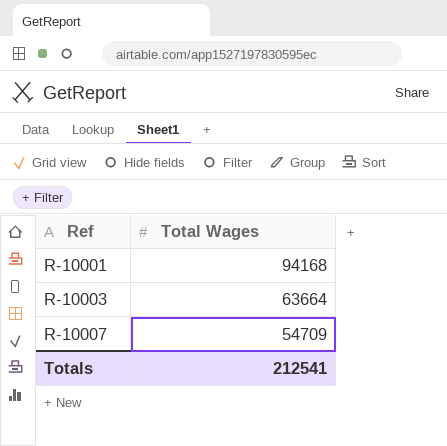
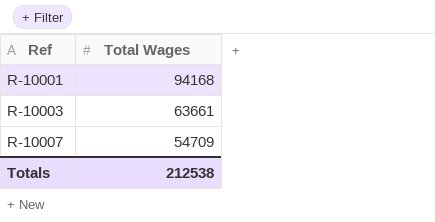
R-10003 | Total Wages: 63664 -> 63661
Totals | Total Wages: 212541 -> 212538

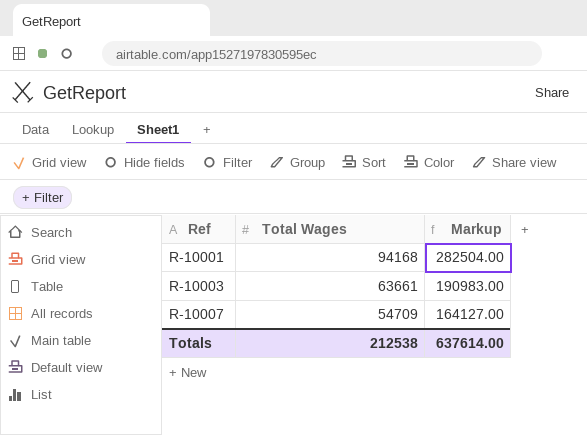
column Markup | formula: none -> [Total Wages] * 3

